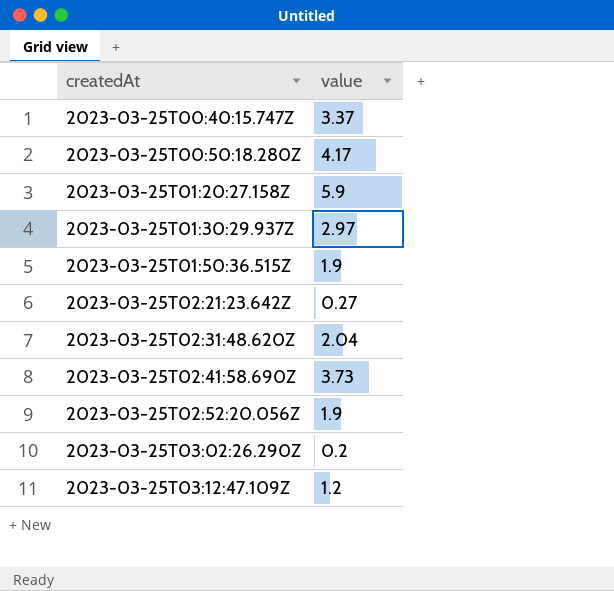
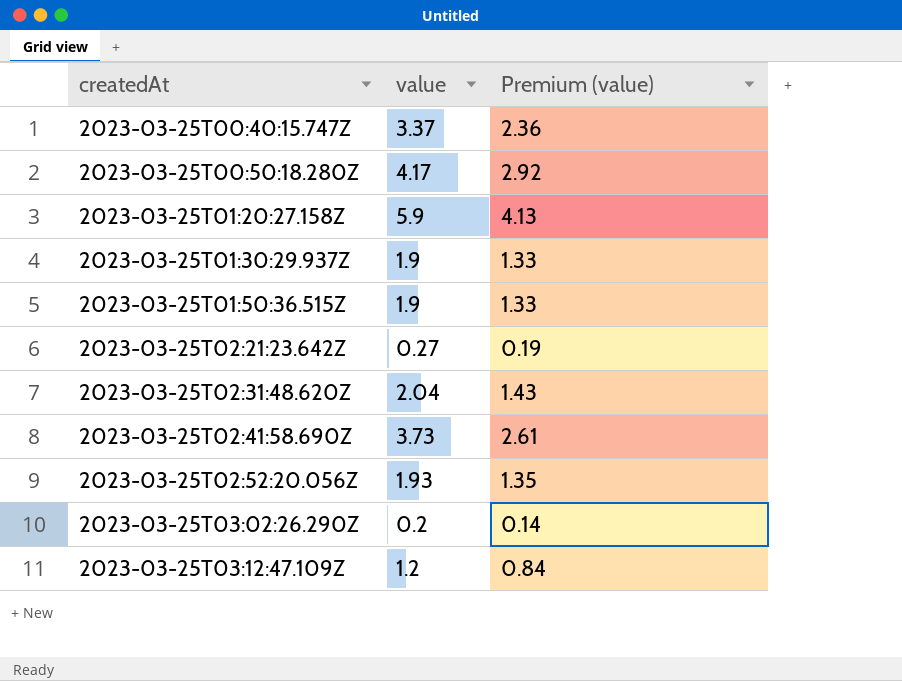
column Premium (value) | formula: none -> [value] * 0.7
2023-03-25T01:30:29.937Z | value: 2.97 -> 1.9
2023-03-25T02:52:20.056Z | value: 1.9 -> 1.93

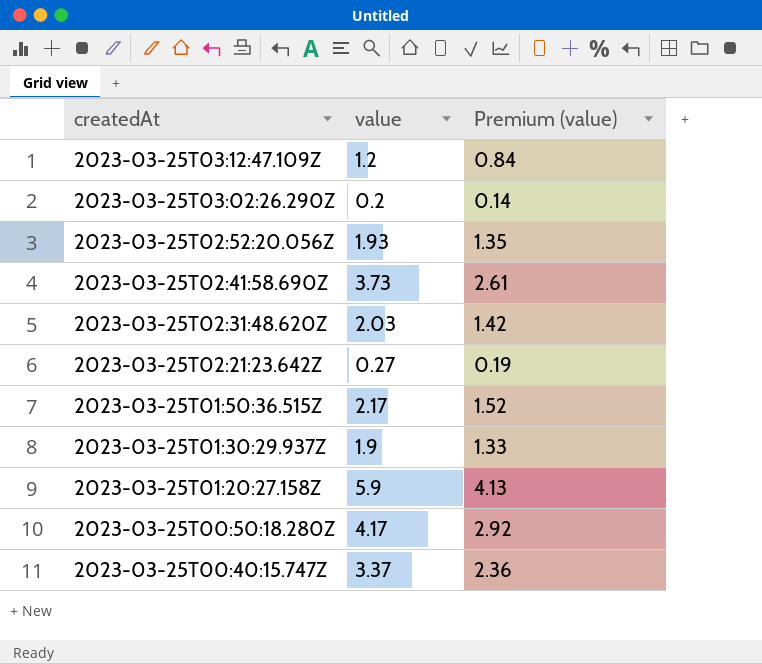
row order: createdAt ascending -> createdAt descending
2023-03-25T02:31:48.620Z | value: 2.04 -> 2.03
2023-03-25T02:31:48.620Z | Premium (value): 1.43 -> 1.42
2023-03-25T01:50:36.515Z | value: 1.9 -> 2.17
2023-03-25T01:50:36.515Z | Premium (value): 1.33 -> 1.52

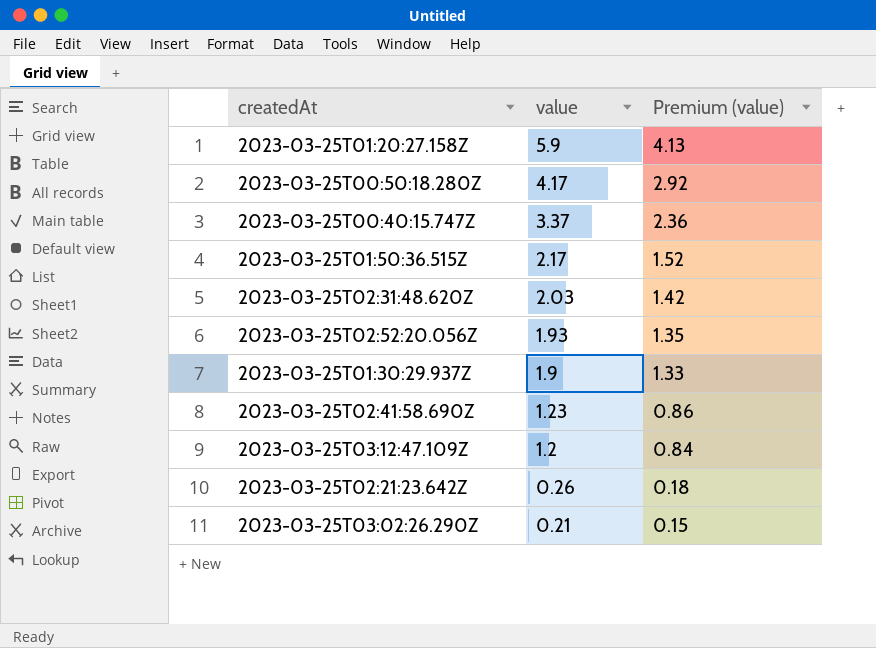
row order: createdAt descending -> value descending
2023-03-25T02:41:58.690Z | value: 3.73 -> 1.23
2023-03-25T02:41:58.690Z | Premium (value): 2.61 -> 0.86
2023-03-25T02:21:23.642Z | value: 0.27 -> 0.26
2023-03-25T02:21:23.642Z | Premium (value): 0.19 -> 0.18
2023-03-25T03:02:26.290Z | value: 0.2 -> 0.21
2023-03-25T03:02:26.290Z | Premium (value): 0.14 -> 0.15

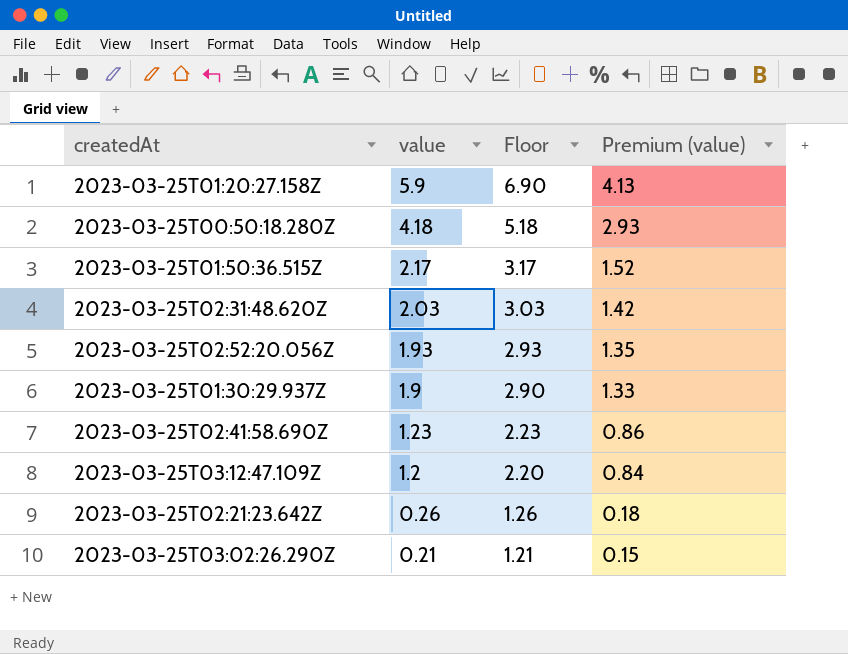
column Floor | formula: none -> [value] + 1
row 2023-03-25T00:40:15.747Z: 3.37 | 2.36 -> none
2023-03-25T00:50:18.280Z | value: 4.17 -> 4.18
2023-03-25T00:50:18.280Z | Premium (value): 2.92 -> 2.93

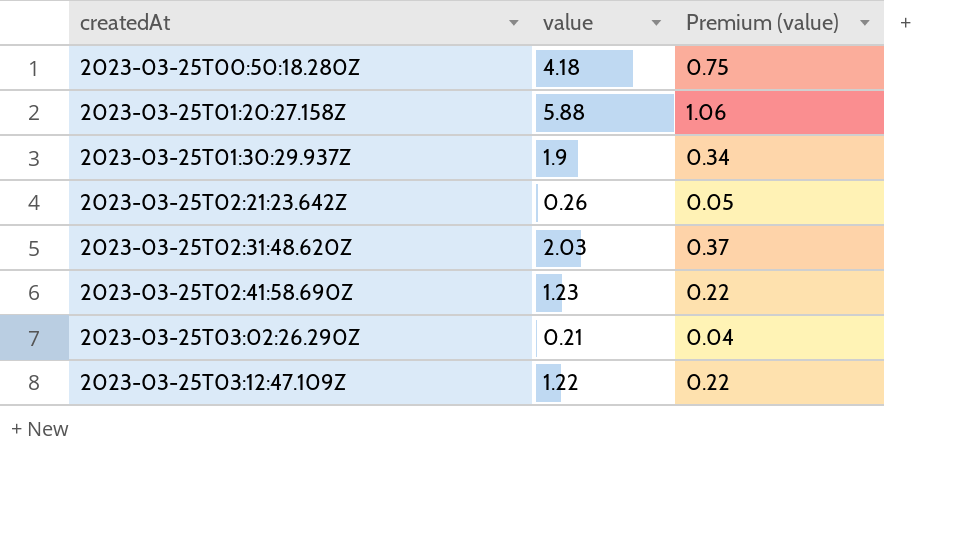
row order: value descending -> createdAt ascending
column Floor | formula: [value] + 1 -> none
column Premium (value) | formula: [value] * 0.7 -> [value] * 0.18
row 2023-03-25T01:50:36.515Z: 2.17 | 3.17 | 1.52 -> none
row 2023-03-25T02:52:20.056Z: 1.93 | 2.93 | 1.35 -> none
2023-03-25T01:20:27.158Z | value: 5.9 -> 5.88
2023-03-25T03:12:47.109Z | value: 1.2 -> 1.22

